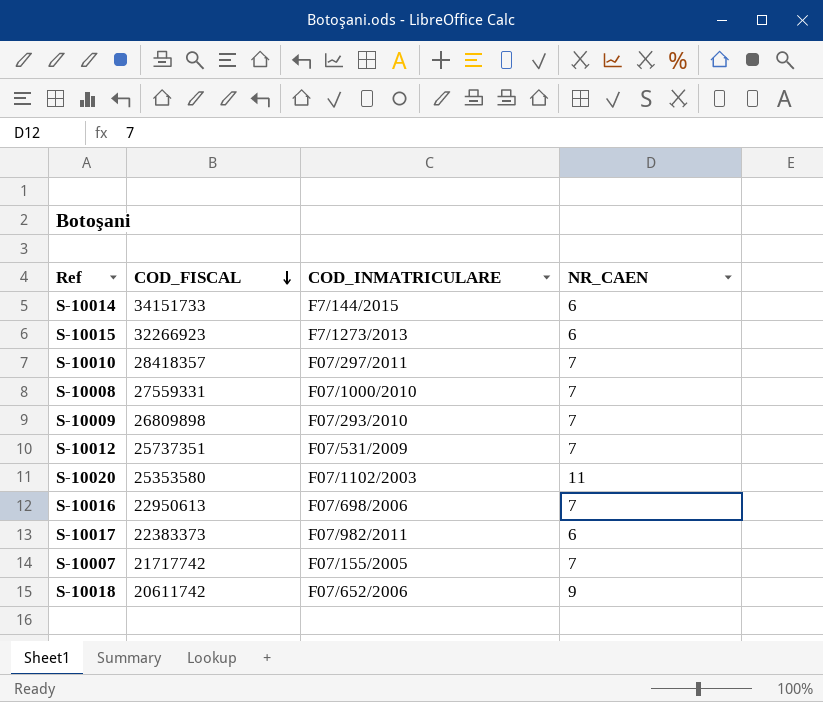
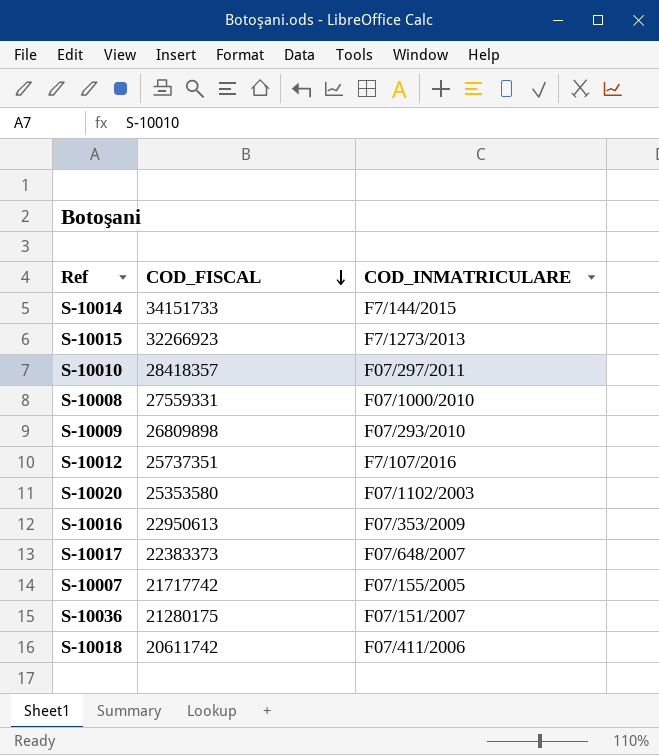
column NR_CAEN | position: 4 -> none
S-10012 | COD_INMATRICULARE: F07/531/2009 -> F7/107/2016
S-10016 | COD_INMATRICULARE: F07/698/2006 -> F07/353/2009
S-10017 | COD_INMATRICULARE: F07/982/2011 -> F07/648/2007
row S-10036: none -> 21280175 | F07/151/2007
S-10018 | COD_INMATRICULARE: F07/652/2006 -> F07/411/2006

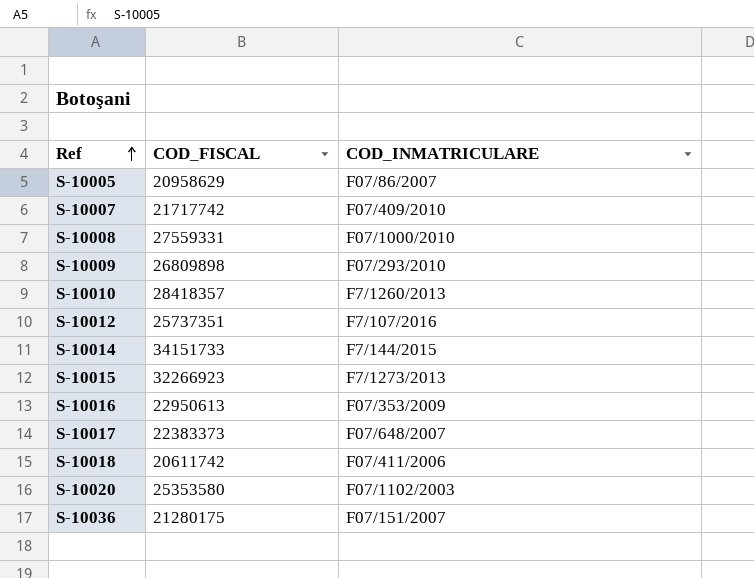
row order: COD_FISCAL descending -> Ref ascending
row S-10005: none -> 20958629 | F07/86/2007
S-10007 | COD_INMATRICULARE: F07/155/2005 -> F07/409/2010
S-10010 | COD_INMATRICULARE: F07/297/2011 -> F7/1260/2013

